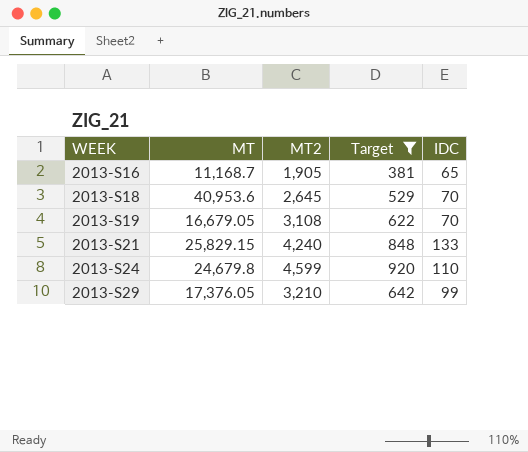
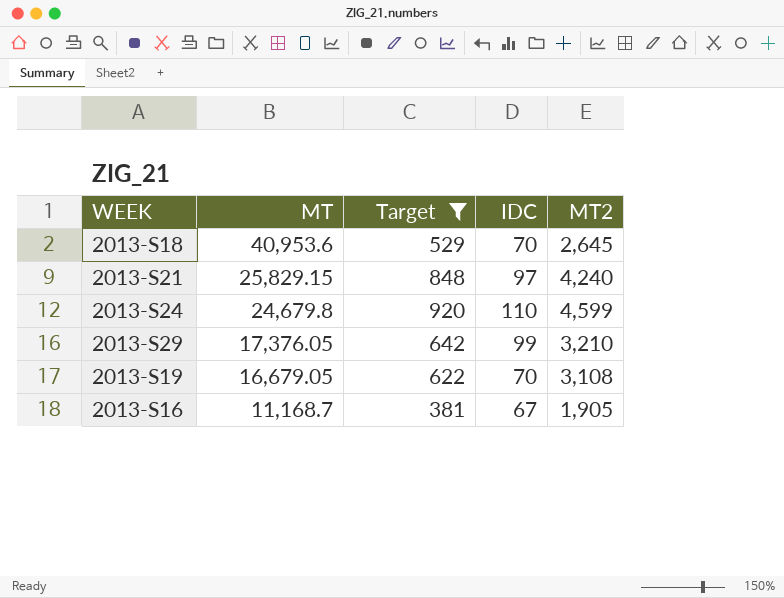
row order: WEEK ascending -> MT descending
column MT2 | position: 3 -> 5
2013-S21 | IDC: 133 -> 97
2013-S16 | IDC: 65 -> 67

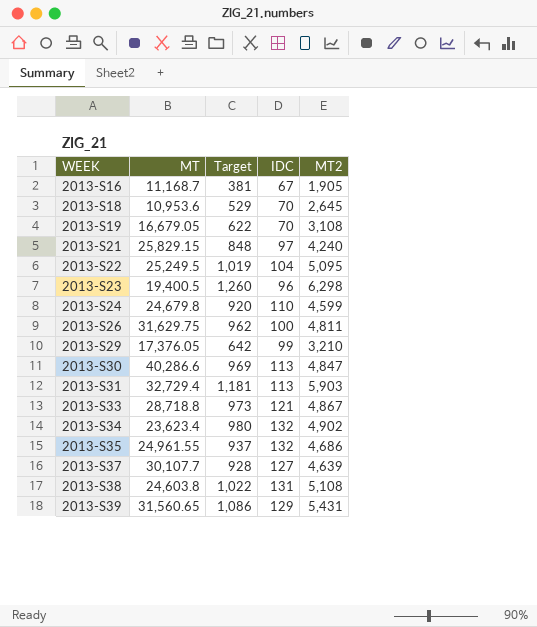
filter: Target <= 920 -> none
row order: MT descending -> WEEK ascending
2013-S18 | MT: 40,953.6 -> 10,953.6

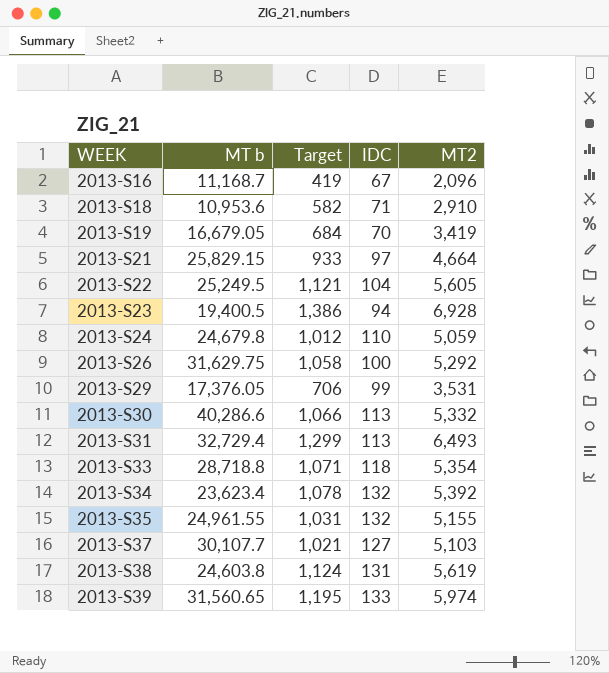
column name: MT -> MT b
2013-S16 | Target: 381 -> 419
2013-S16 | MT2: 1,905 -> 2,096
2013-S18 | Target: 529 -> 582
2013-S18 | IDC: 70 -> 71
2013-S18 | MT2: 2,645 -> 2,910
2013-S19 | Target: 622 -> 684
2013-S19 | MT2: 3,108 -> 3,419
2013-S21 | Target: 848 -> 933
2013-S21 | MT2: 4,240 -> 4,664
2013-S22 | Target: 1,019 -> 1,121
2013-S22 | MT2: 5,095 -> 5,605
2013-S23 | Target: 1,260 -> 1,386
2013-S23 | IDC: 96 -> 94
2013-S23 | MT2: 6,298 -> 6,928
2013-S24 | Target: 920 -> 1,012
2013-S24 | MT2: 4,599 -> 5,059
2013-S26 | Target: 962 -> 1,058
2013-S26 | MT2: 4,811 -> 5,292
2013-S29 | Target: 642 -> 706
2013-S29 | MT2: 3,210 -> 3,531
2013-S30 | Target: 969 -> 1,066
2013-S30 | MT2: 4,847 -> 5,332
2013-S31 | Target: 1,181 -> 1,299
2013-S31 | MT2: 5,903 -> 6,493
2013-S33 | Target: 973 -> 1,071
2013-S33 | IDC: 121 -> 118
2013-S33 | MT2: 4,867 -> 5,354
2013-S34 | Target: 980 -> 1,078
2013-S34 | MT2: 4,902 -> 5,392
2013-S35 | Target: 937 -> 1,031
2013-S35 | MT2: 4,686 -> 5,155
2013-S37 | Target: 928 -> 1,021
2013-S37 | MT2: 4,639 -> 5,103
2013-S38 | Target: 1,022 -> 1,124
2013-S38 | MT2: 5,108 -> 5,619
2013-S39 | Target: 1,086 -> 1,195
2013-S39 | IDC: 129 -> 133
2013-S39 | MT2: 5,431 -> 5,974

